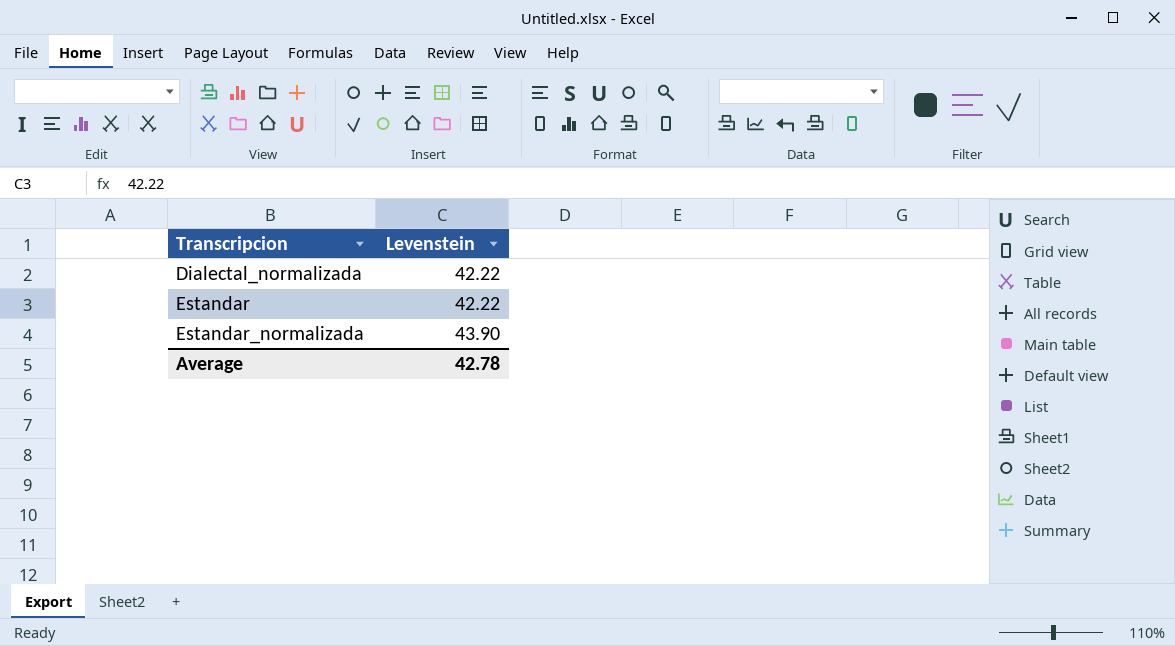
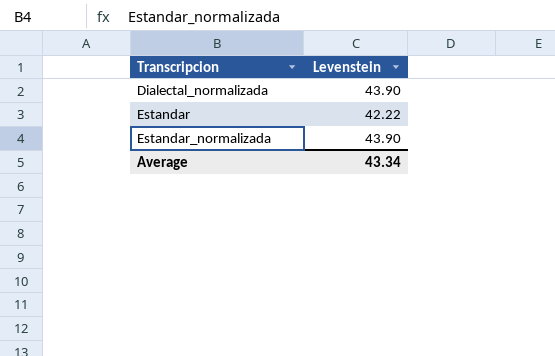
Dialectal_normalizada | Levenstein: 42.22 -> 43.90
Average | Levenstein: 42.78 -> 43.34

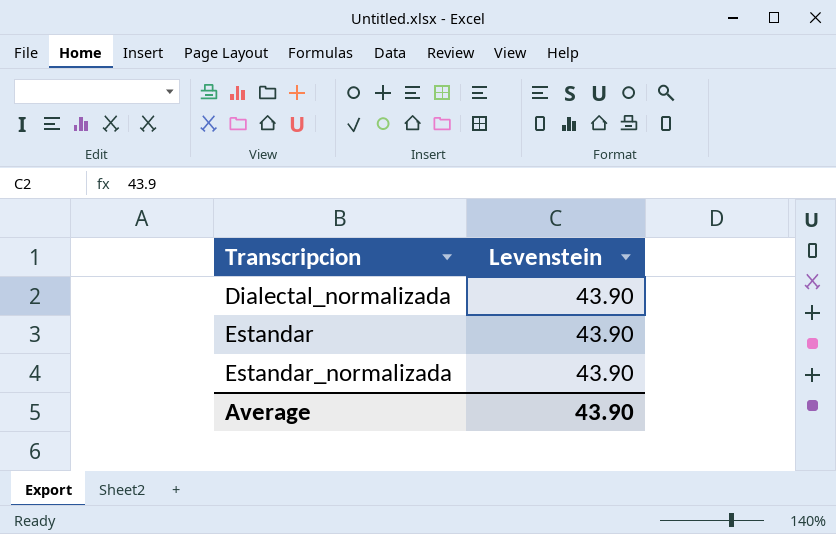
Estandar | Levenstein: 42.22 -> 43.90
Average | Levenstein: 43.34 -> 43.90

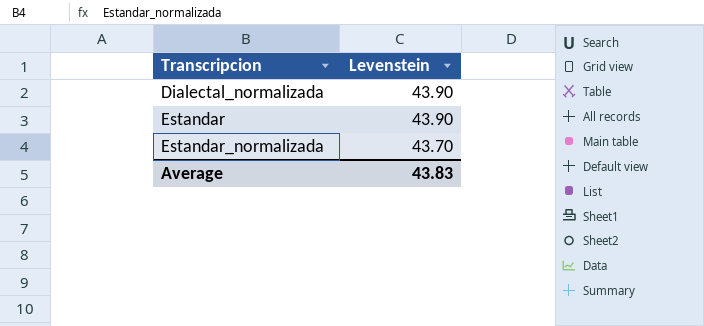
Estandar_normalizada | Levenstein: 43.90 -> 43.70
Average | Levenstein: 43.90 -> 43.83

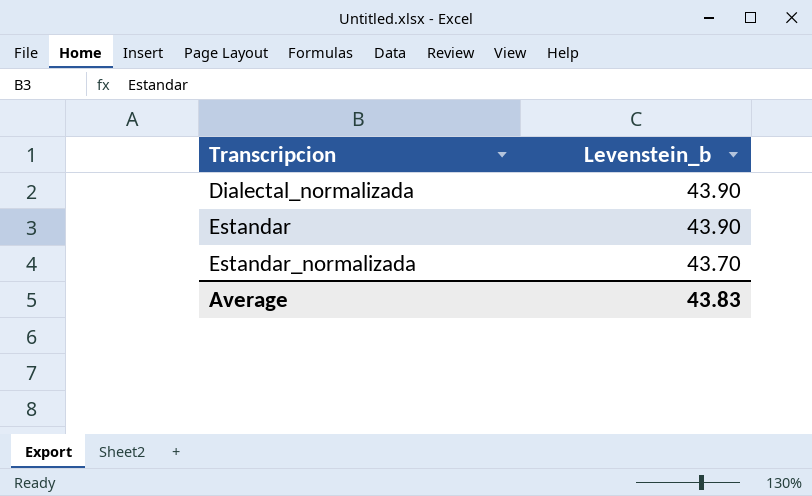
column name: Levenstein -> Levenstein_b

